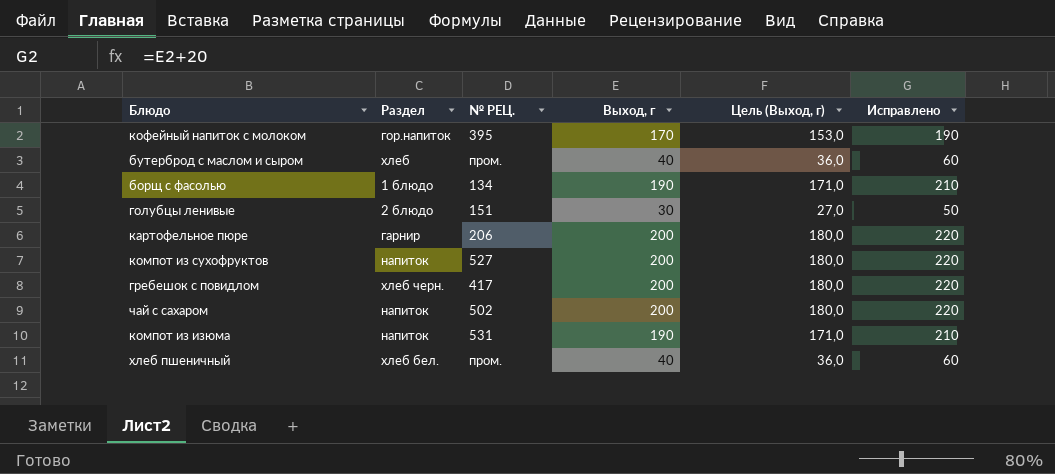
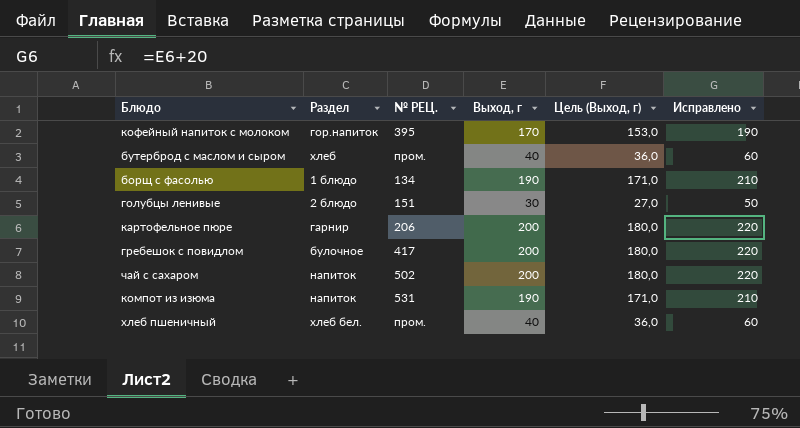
row компот из сухофруктов: напиток | 527 | 200 | 180,0 | 220 -> none
гребешок с повидлом | Раздел: хлеб черн. -> булочное

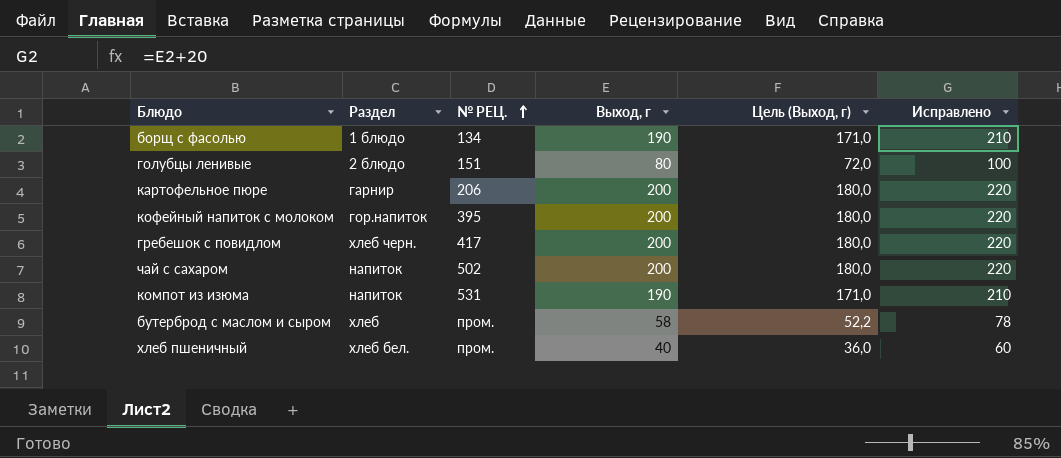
row order: none -> № РЕЦ. ascending
голубцы ленивые | Выход, г: 30 -> 80
голубцы ленивые | Цель (Выход, г): 27,0 -> 72,0
голубцы ленивые | Исправлено: 50 -> 100
кофейный напиток с молоком | Выход, г: 170 -> 200
кофейный напиток с молоком | Цель (Выход, г): 153,0 -> 180,0
кофейный напиток с молоком | Исправлено: 190 -> 220
гребешок с повидлом | Раздел: булочное -> хлеб черн.
бутерброд с маслом и сыром | Выход, г: 40 -> 58
бутерброд с маслом и сыром | Цель (Выход, г): 36,0 -> 52,2
бутерброд с маслом и сыром | Исправлено: 60 -> 78

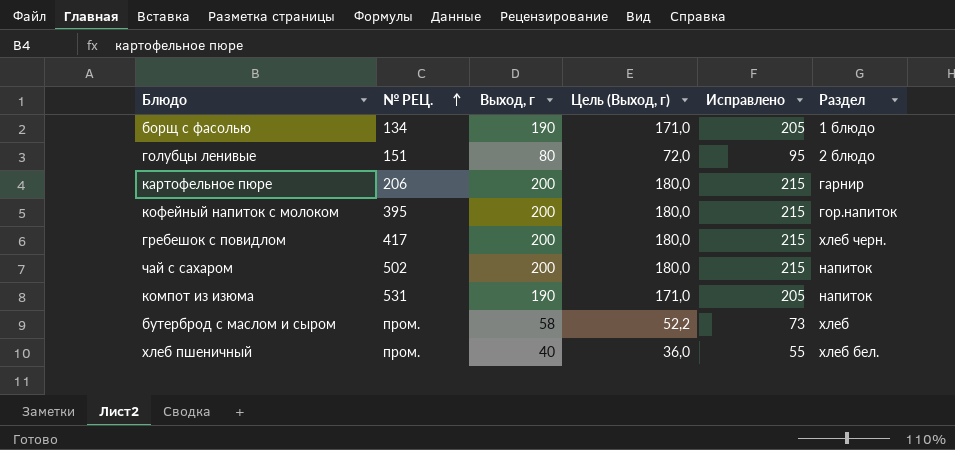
column Исправлено | formula: [Выход, г] + 20 -> [Выход, г] + 15
column Раздел | position: 2 -> 6

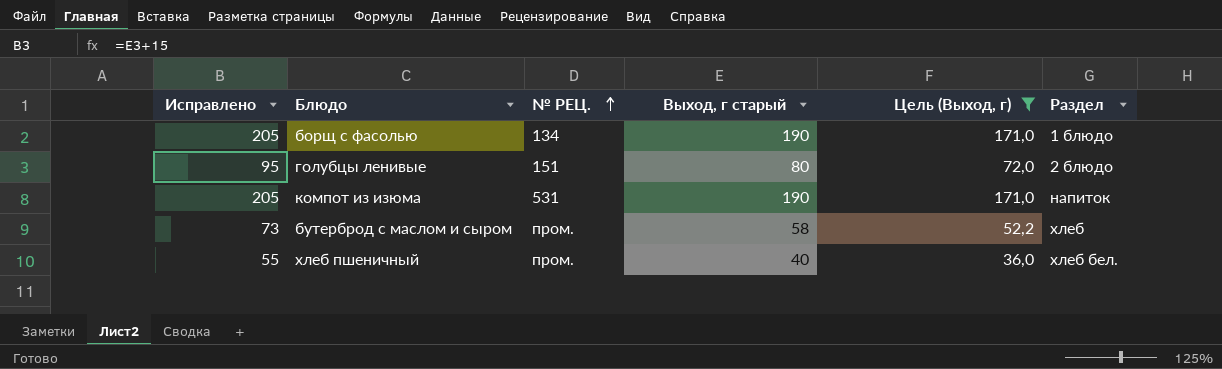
filter: none -> Цель (Выход, г) != 180,0
column Исправлено | position: 5 -> 1
column name: Выход, г -> Выход, г старый

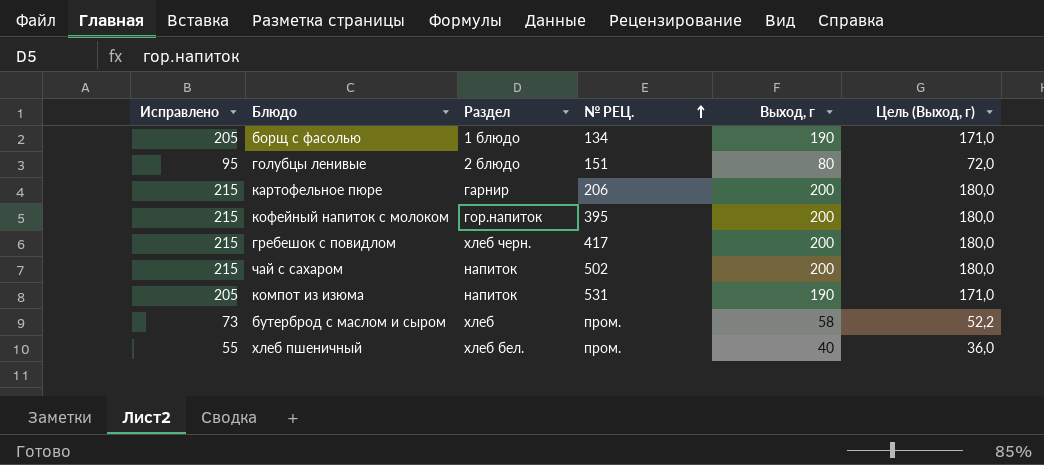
filter: Цель (Выход, г) != 180,0 -> none
column Раздел | position: 6 -> 3
column name: Выход, г старый -> Выход, г

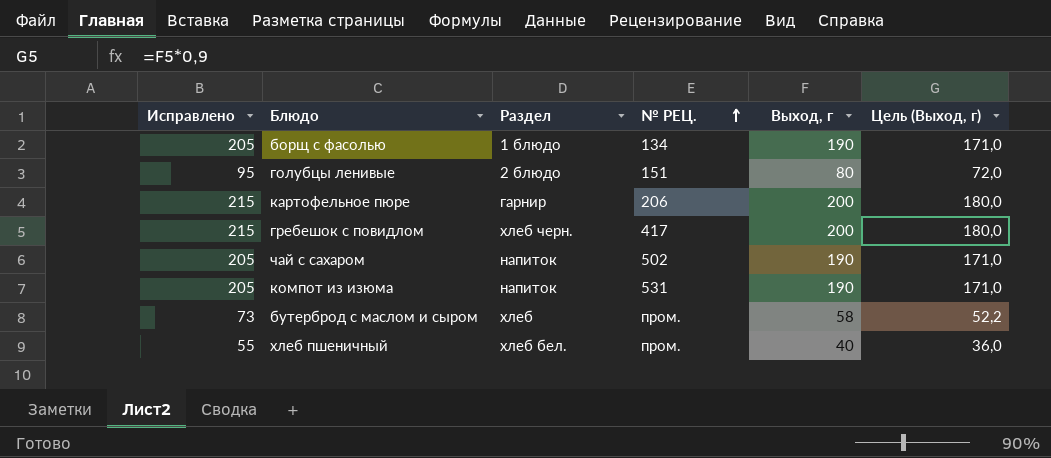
row кофейный напиток с молоком: 215 | гор.напиток | 395 | 200 | 180,0 -> none
чай с сахаром | Исправлено: 215 -> 205
чай с сахаром | Выход, г: 200 -> 190
чай с сахаром | Цель (Выход, г): 180,0 -> 171,0

